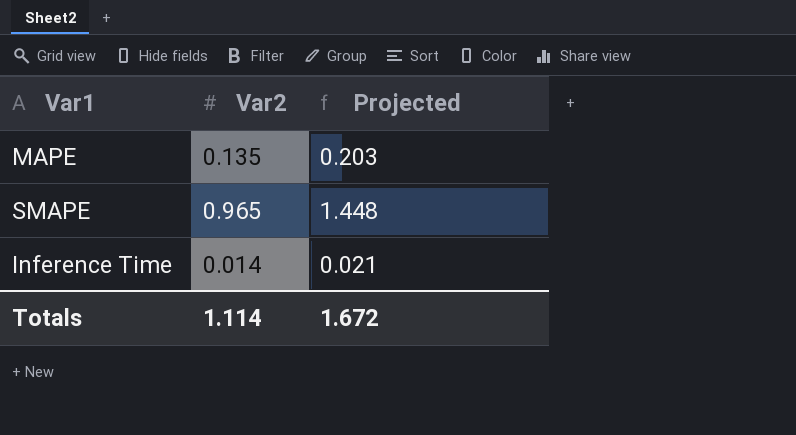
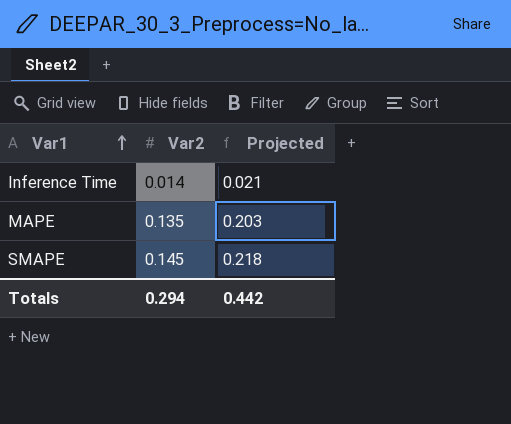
row order: none -> Var1 ascending
SMAPE | Var2: 0.965 -> 0.145
SMAPE | Projected: 1.448 -> 0.218
Totals | Var2: 1.114 -> 0.294
Totals | Projected: 1.672 -> 0.442

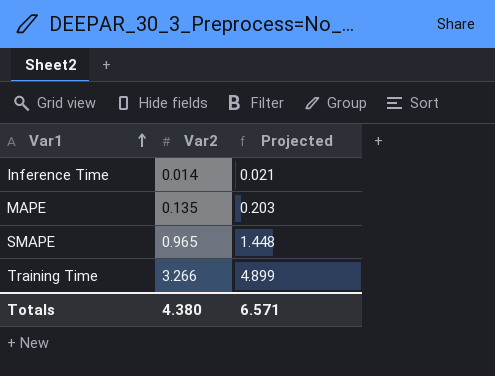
SMAPE | Var2: 0.145 -> 0.965
SMAPE | Projected: 0.218 -> 1.448
row Training Time: none -> 3.266 | 4.899
Totals | Var2: 0.294 -> 4.380
Totals | Projected: 0.442 -> 6.571

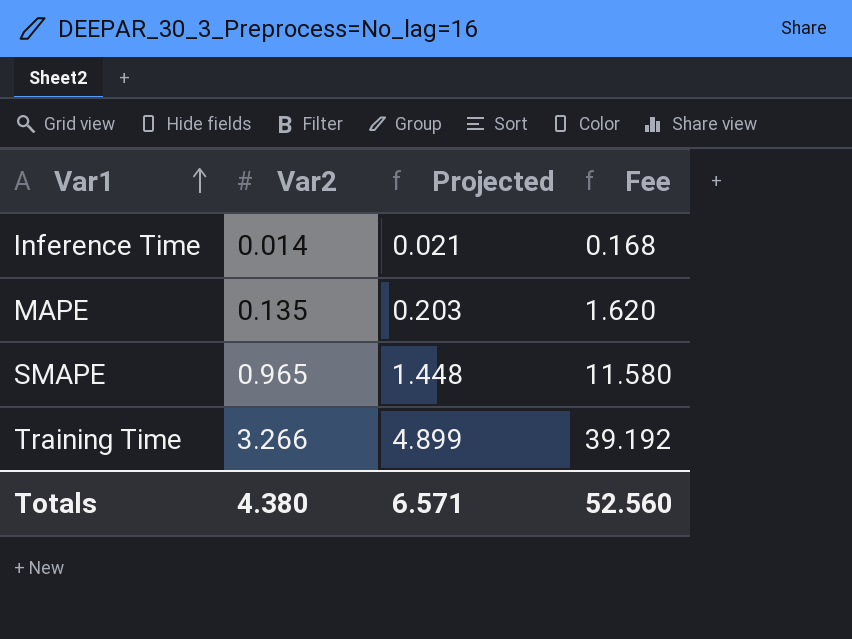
column Fee | formula: none -> [Var2] * 12

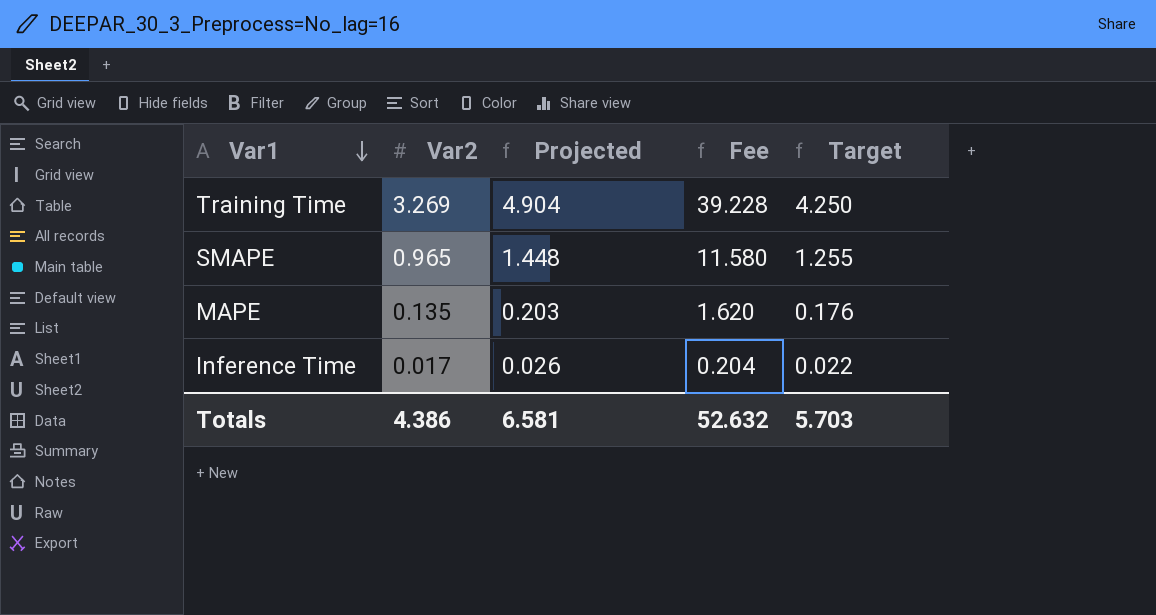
row order: Var1 ascending -> Var1 descending
column Target | formula: none -> [Var2] * 1.3
Training Time | Var2: 3.266 -> 3.269
Training Time | Projected: 4.899 -> 4.904
Training Time | Fee: 39.192 -> 39.228
Inference Time | Var2: 0.014 -> 0.017
Inference Time | Projected: 0.021 -> 0.026
Inference Time | Fee: 0.168 -> 0.204
Totals | Var2: 4.380 -> 4.386
Totals | Projected: 6.571 -> 6.581
Totals | Fee: 52.560 -> 52.632

